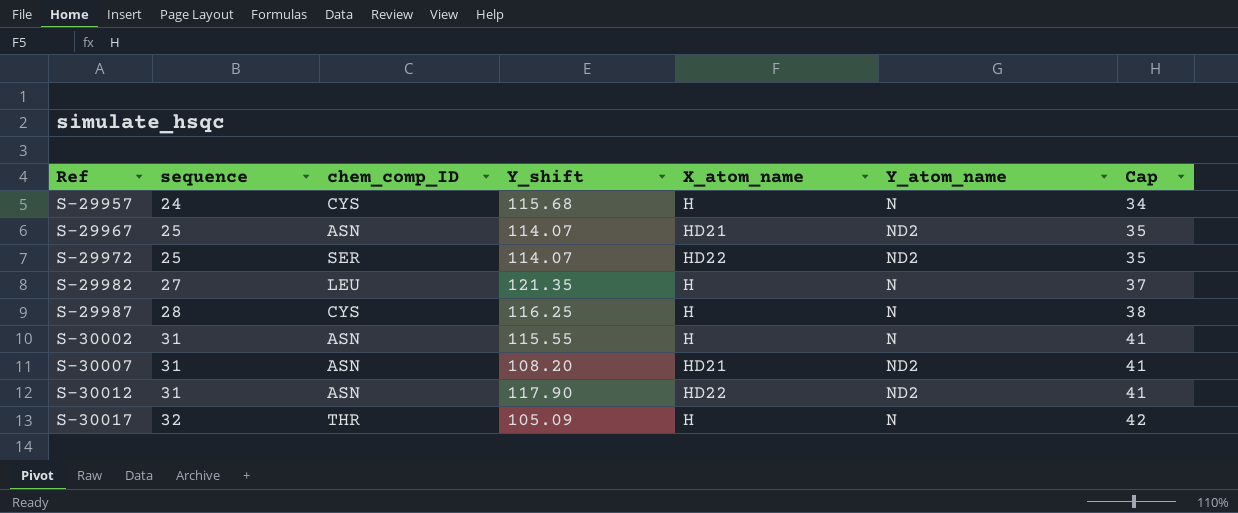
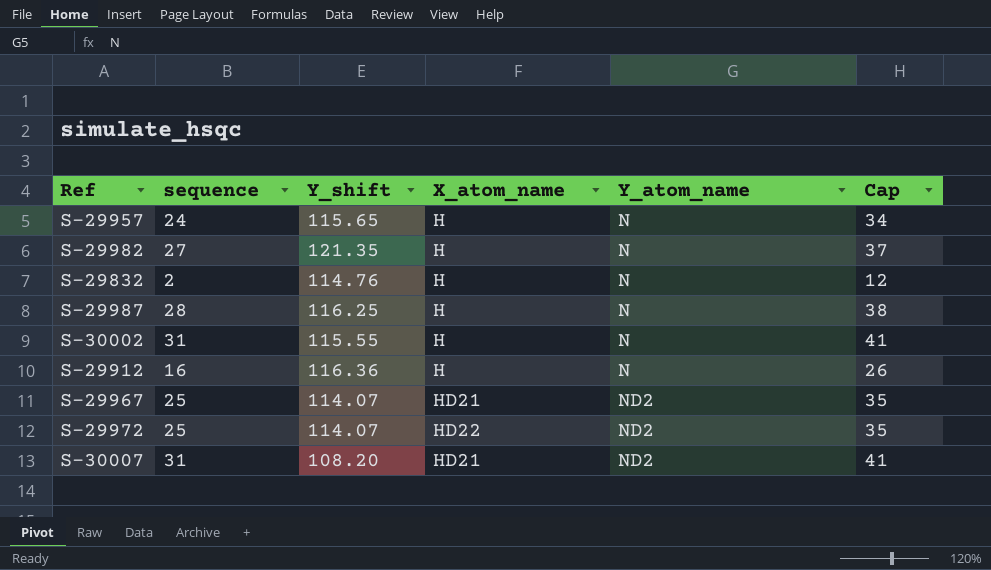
row order: Ref ascending -> Y_atom_name ascending
column chem_comp_ID | position: 3 -> none
row S-30012: 31 | ASN | 117.90 | HD22 | ND2 | 41 -> none
row S-30017: 32 | THR | 105.09 | H | N | 42 -> none
S-29957 | Y_shift: 115.68 -> 115.65
row S-29832: none -> 2 | 114.76 | H | N | 12
row S-29912: none -> 16 | 116.36 | H | N | 26

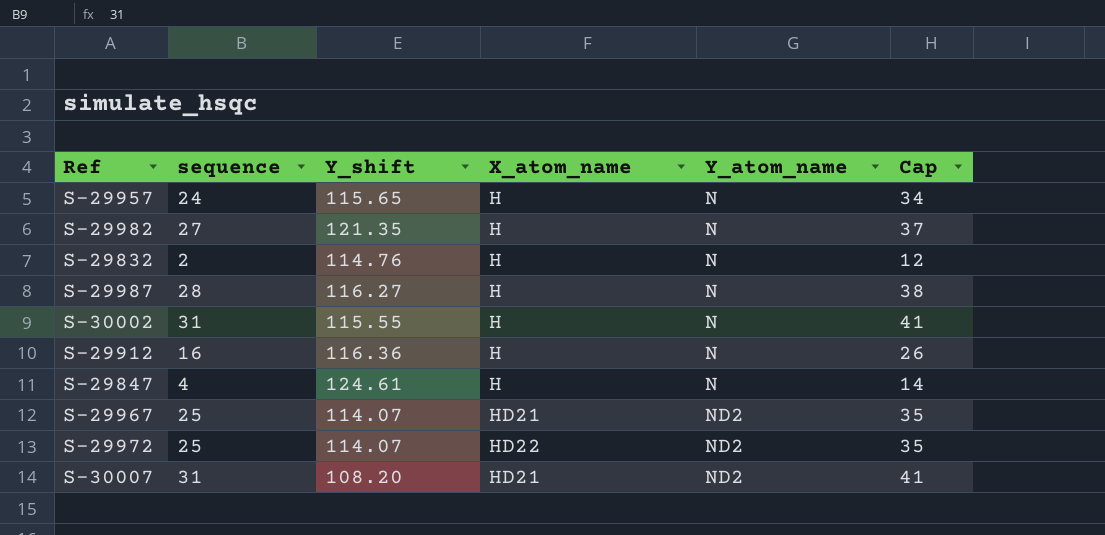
S-29987 | Y_shift: 116.25 -> 116.27
row S-29847: none -> 4 | 124.61 | H | N | 14

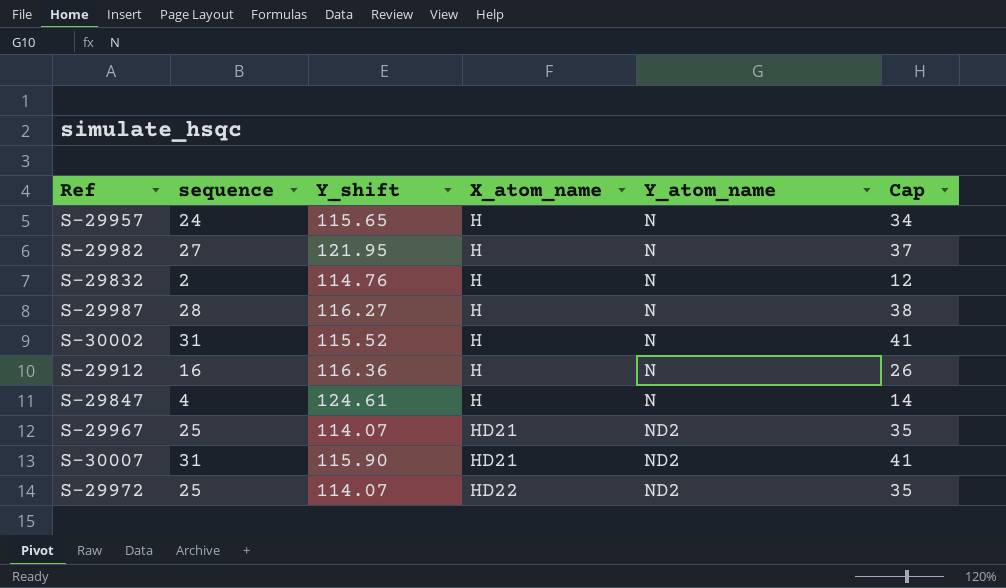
row order: Y_atom_name ascending -> X_atom_name ascending
S-29982 | Y_shift: 121.35 -> 121.95
S-30002 | Y_shift: 115.55 -> 115.52
S-30007 | Y_shift: 108.20 -> 115.90

